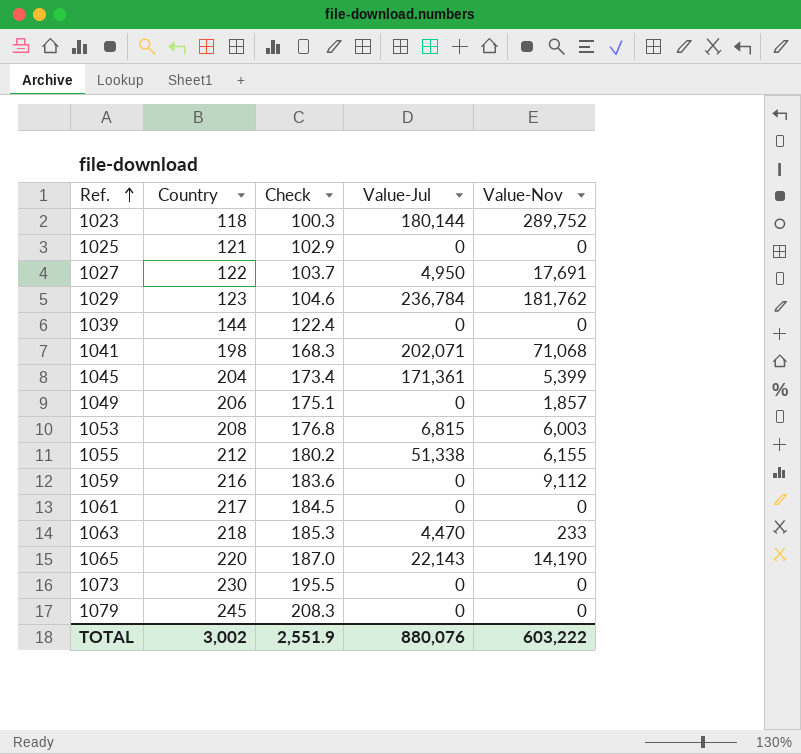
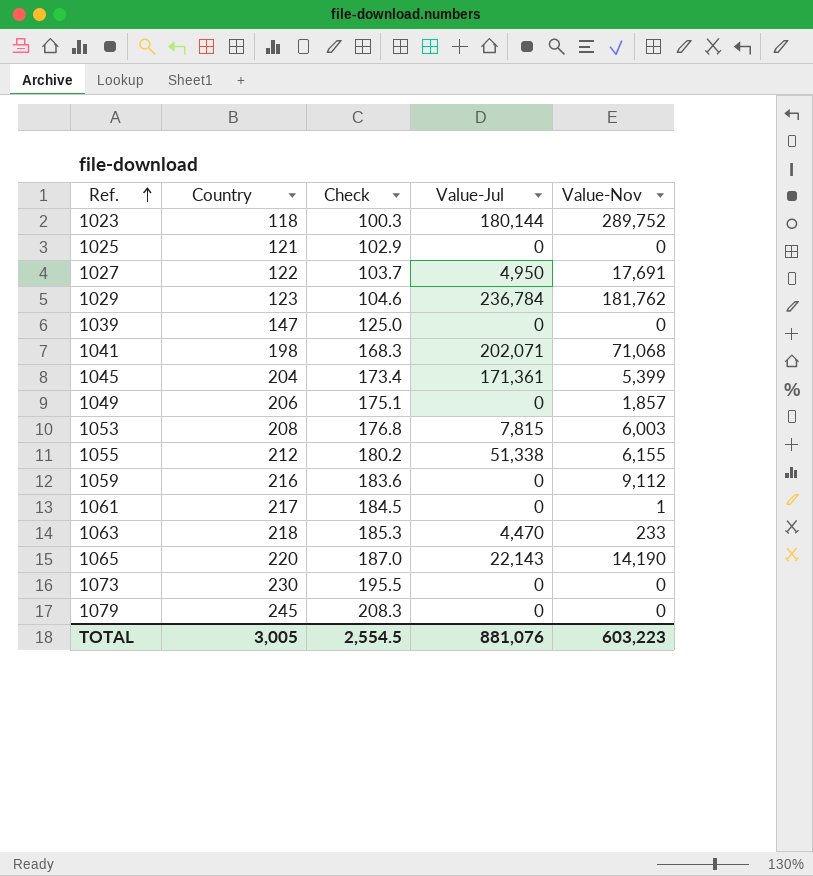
1039 | Country: 144 -> 147
1039 | Check: 122.4 -> 125.0
1053 | Value-Jul: 6,815 -> 7,815
1061 | Value-Nov: 0 -> 1
TOTAL | Country: 3,002 -> 3,005
TOTAL | Check: 2,551.9 -> 2,554.5
TOTAL | Value-Jul: 880,076 -> 881,076
TOTAL | Value-Nov: 603,222 -> 603,223

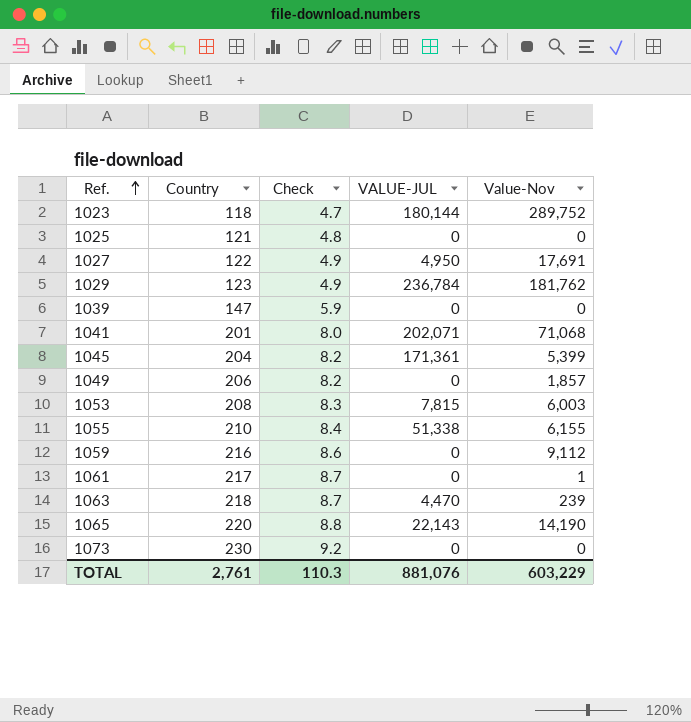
column Check | formula: [Country] * 0.85 -> [Country] * 0.04
column name: Value-Jul -> VALUE-JUL
row 1079: 245 | 208.3 | 0 | 0 -> none
1041 | Country: 198 -> 201
1055 | Country: 212 -> 210
1063 | Value-Nov: 233 -> 239
TOTAL | Country: 3,005 -> 2,761
TOTAL | Check: 2,554.5 -> 110.3
TOTAL | Value-Nov: 603,223 -> 603,229

